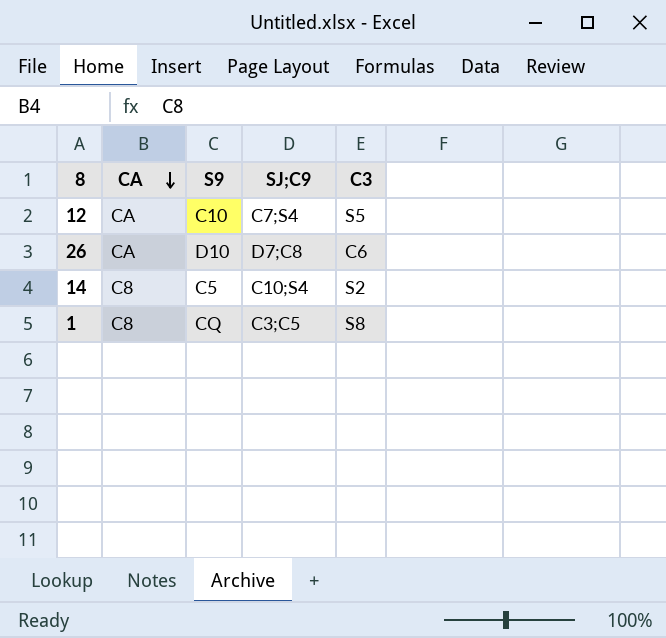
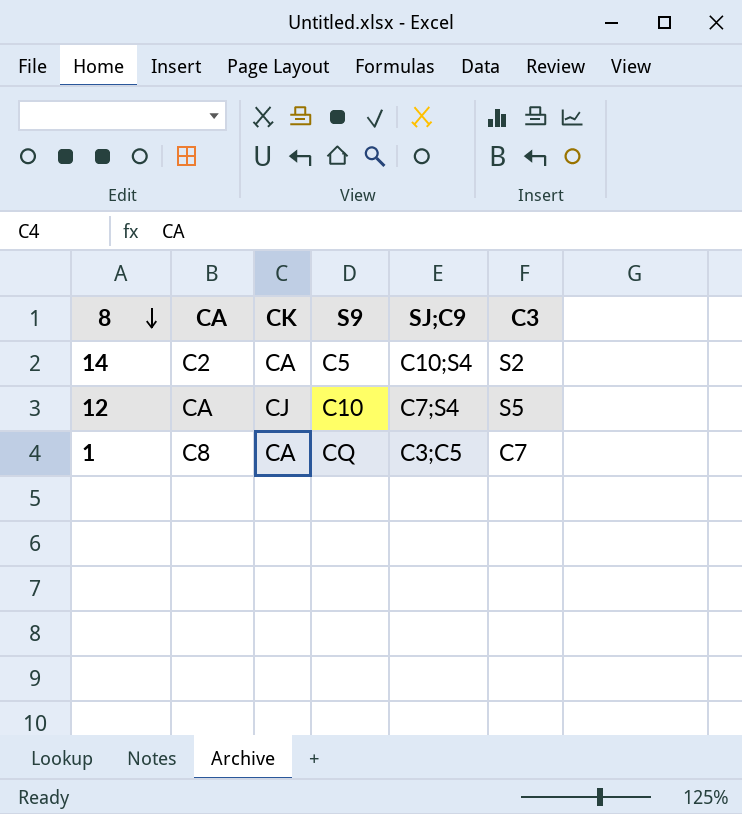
row order: CA descending -> 8 descending
column CK | position: none -> 3
row 26: CA | D10 | D7;C8 | C6 -> none
14 | CA: C8 -> C2
1 | C3: S8 -> C7

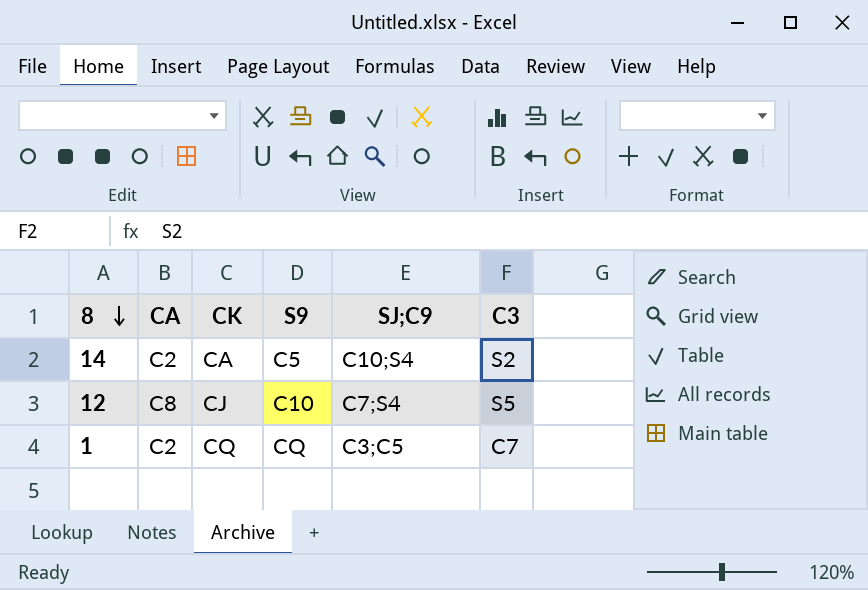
12 | CA: CA -> C8
1 | CA: C8 -> C2
1 | CK: CA -> CQ

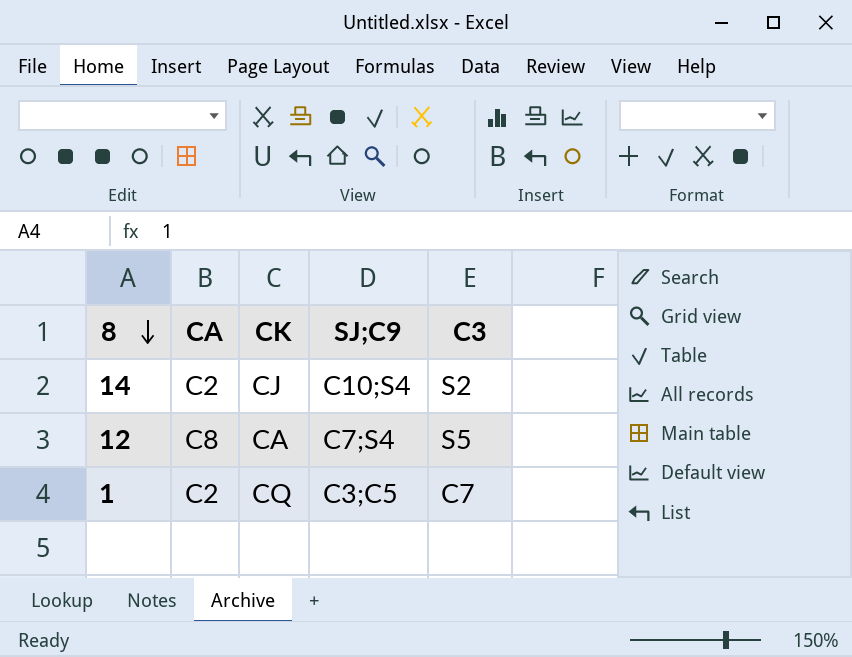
column S9 | position: 4 -> none
14 | CK: CA -> CJ
12 | CK: CJ -> CA

